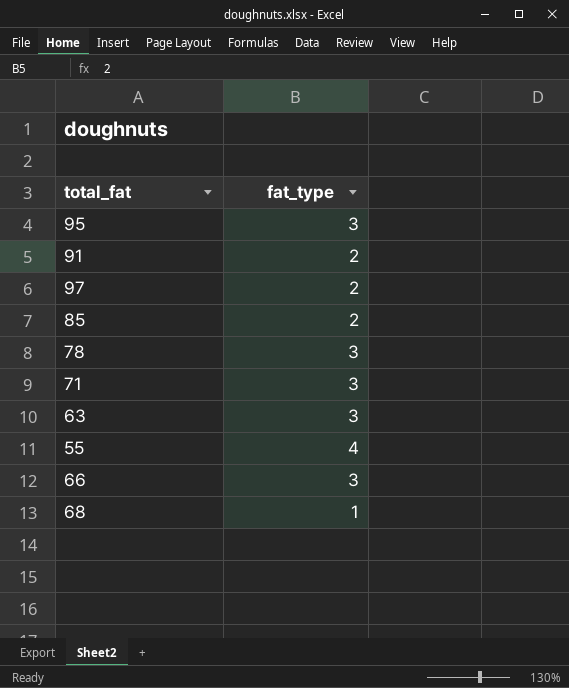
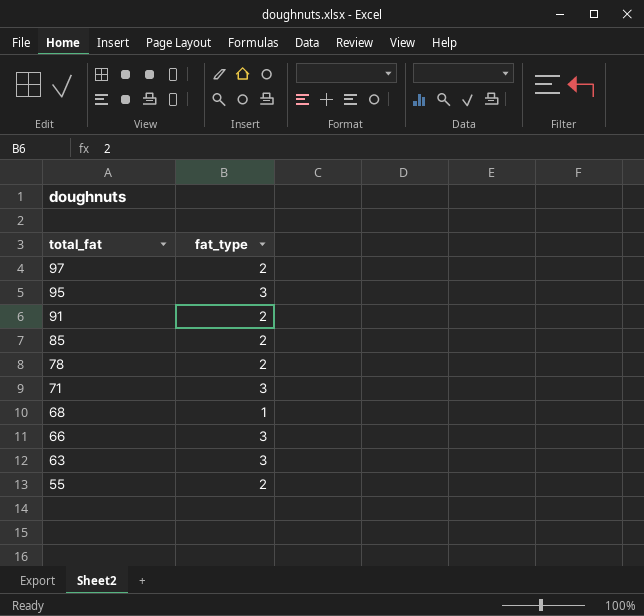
row order: none -> total_fat descending
78 | fat_type: 3 -> 2
55 | fat_type: 4 -> 2

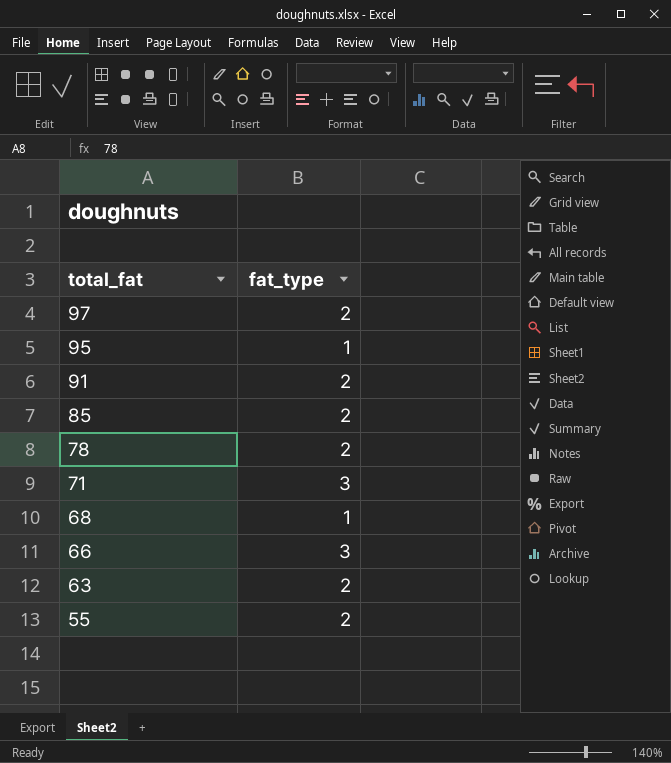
95 | fat_type: 3 -> 1
63 | fat_type: 3 -> 2

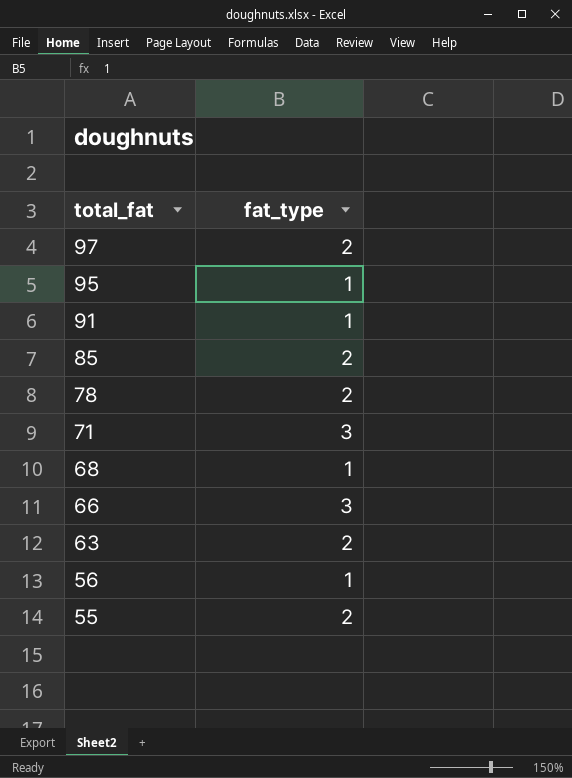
91 | fat_type: 2 -> 1
row 56: none -> 1

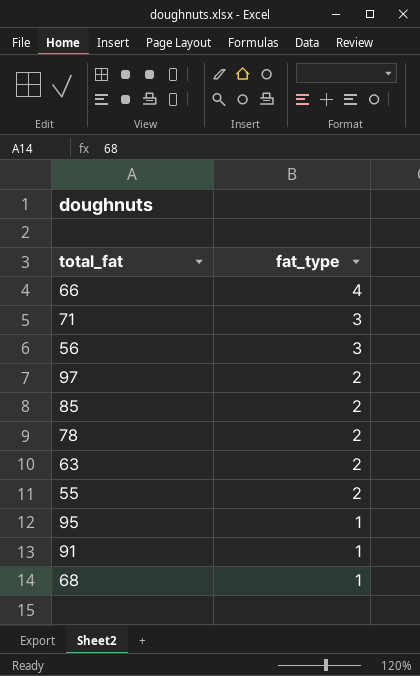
row order: total_fat descending -> fat_type descending
66 | fat_type: 3 -> 4
56 | fat_type: 1 -> 3

